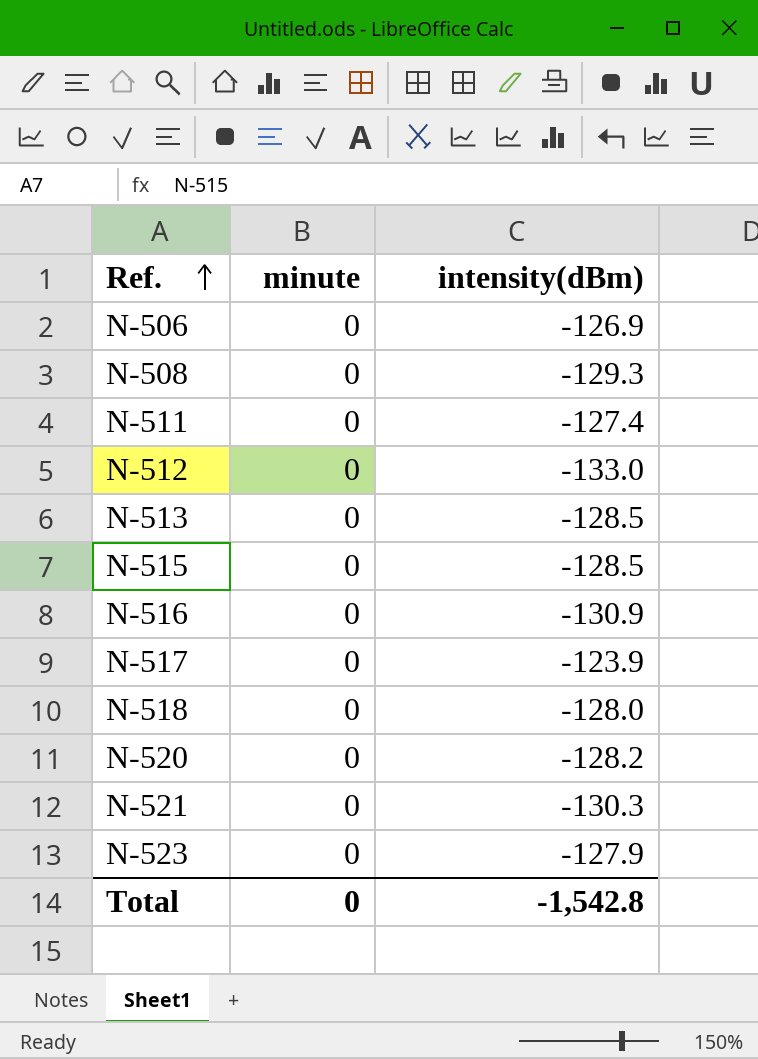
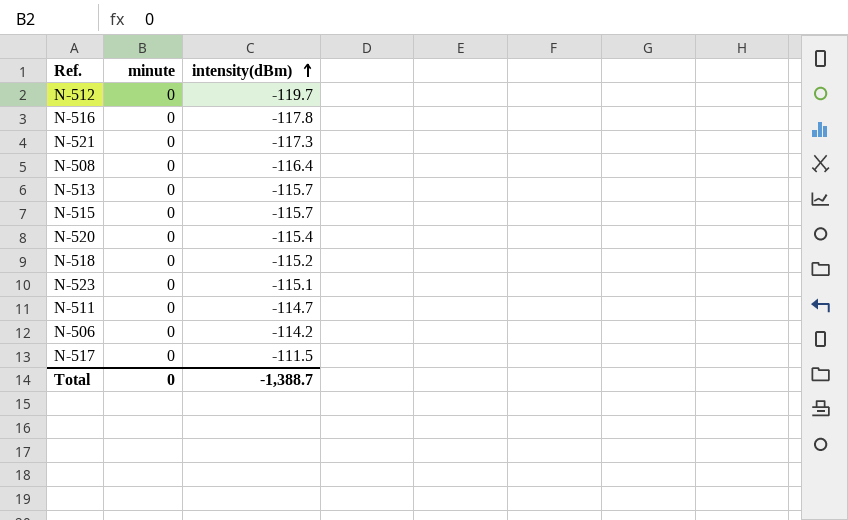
row order: Ref. ascending -> intensity(dBm) ascending
N-512 | intensity(dBm): -133.0 -> -119.7
N-516 | intensity(dBm): -130.9 -> -117.8
N-521 | intensity(dBm): -130.3 -> -117.3
N-508 | intensity(dBm): -129.3 -> -116.4
N-513 | intensity(dBm): -128.5 -> -115.7
N-515 | intensity(dBm): -128.5 -> -115.7
N-520 | intensity(dBm): -128.2 -> -115.4
N-518 | intensity(dBm): -128.0 -> -115.2
N-523 | intensity(dBm): -127.9 -> -115.1
N-511 | intensity(dBm): -127.4 -> -114.7
N-506 | intensity(dBm): -126.9 -> -114.2
N-517 | intensity(dBm): -123.9 -> -111.5
Total | intensity(dBm): -1,542.8 -> -1,388.7

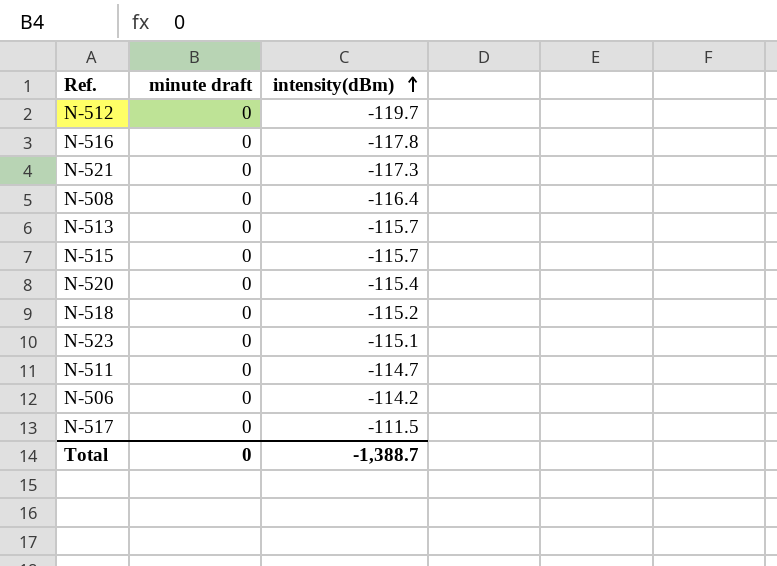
column name: minute -> minute draft

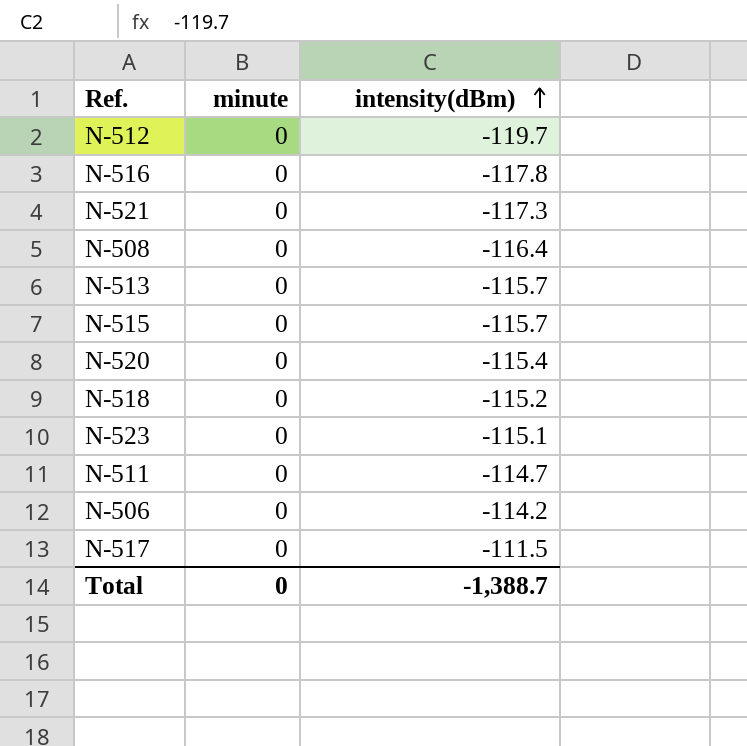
column name: minute draft -> minute

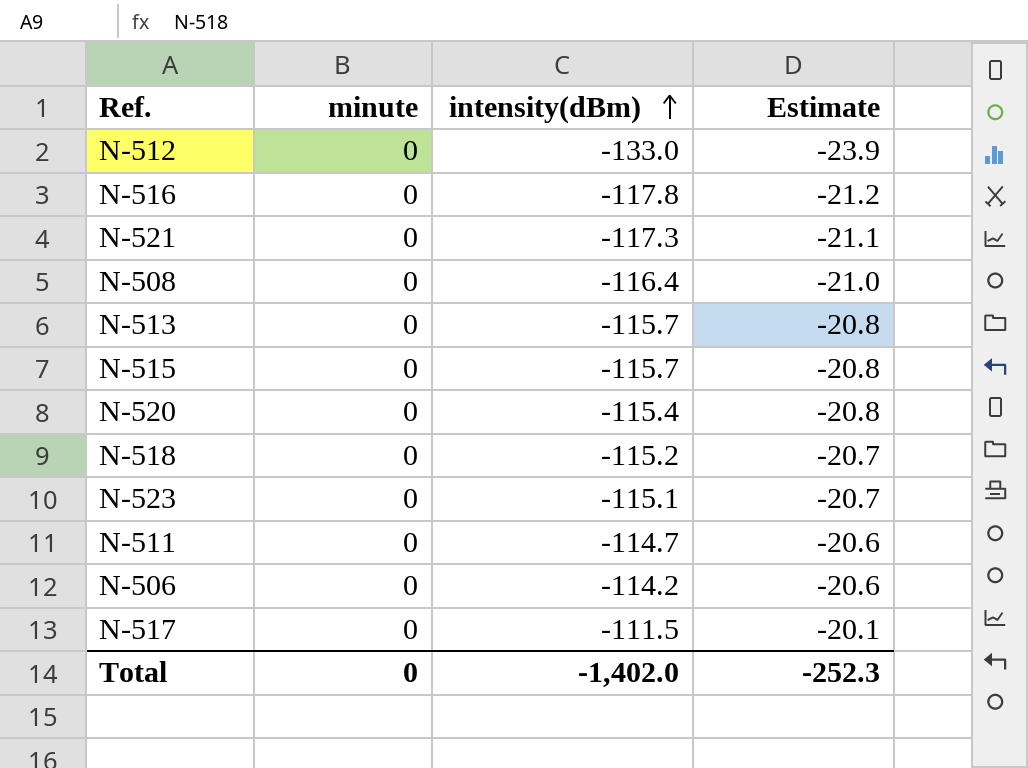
column Estimate | formula: none -> [intensity(dBm)] * 0.18
N-512 | intensity(dBm): -119.7 -> -133.0
Total | intensity(dBm): -1,388.7 -> -1,402.0

